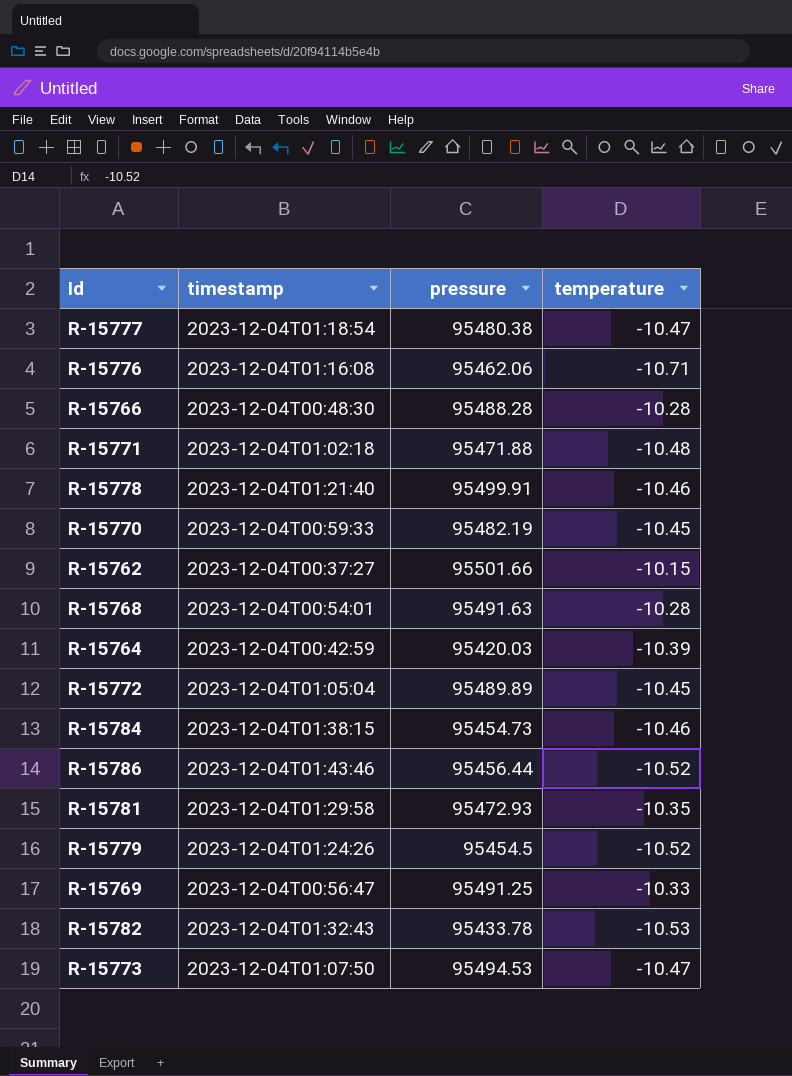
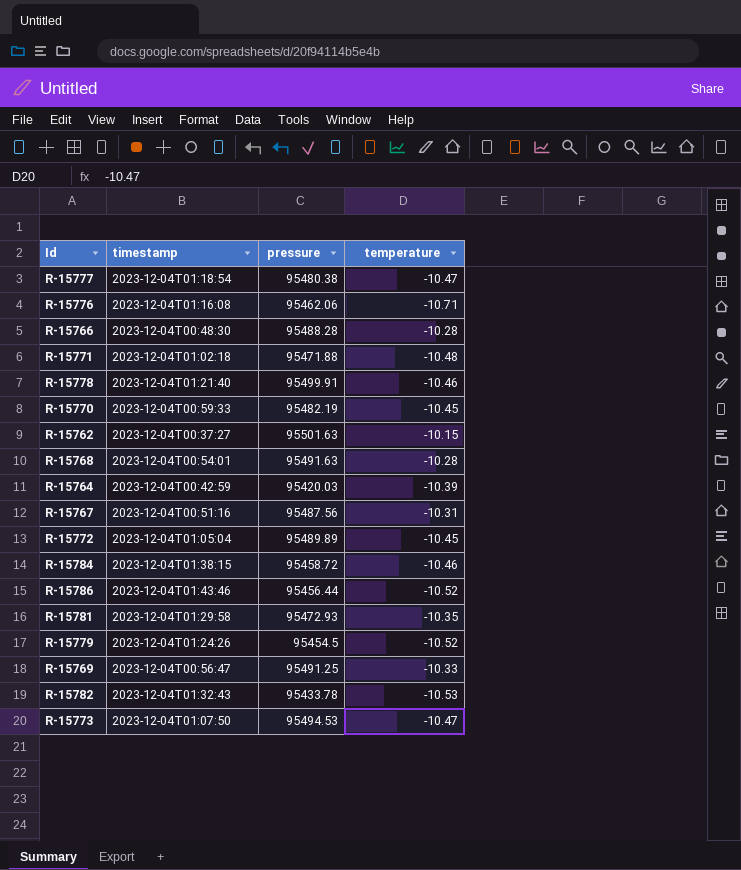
R-15762 | pressure: 95501.66 -> 95501.63
row R-15767: none -> 2023-12-04T00:51:16 | 95487.56 | -10.31
R-15784 | pressure: 95454.73 -> 95458.72

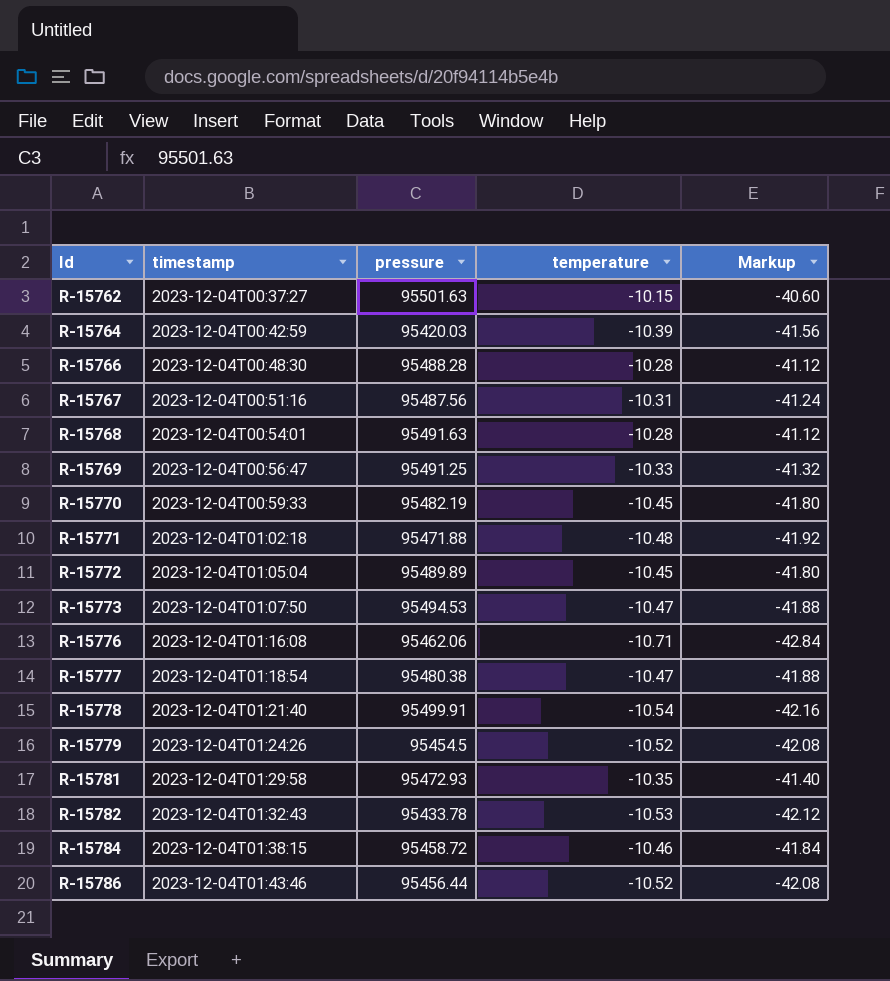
row order: none -> Id ascending
column Markup | formula: none -> [temperature] * 4
R-15778 | temperature: -10.46 -> -10.54

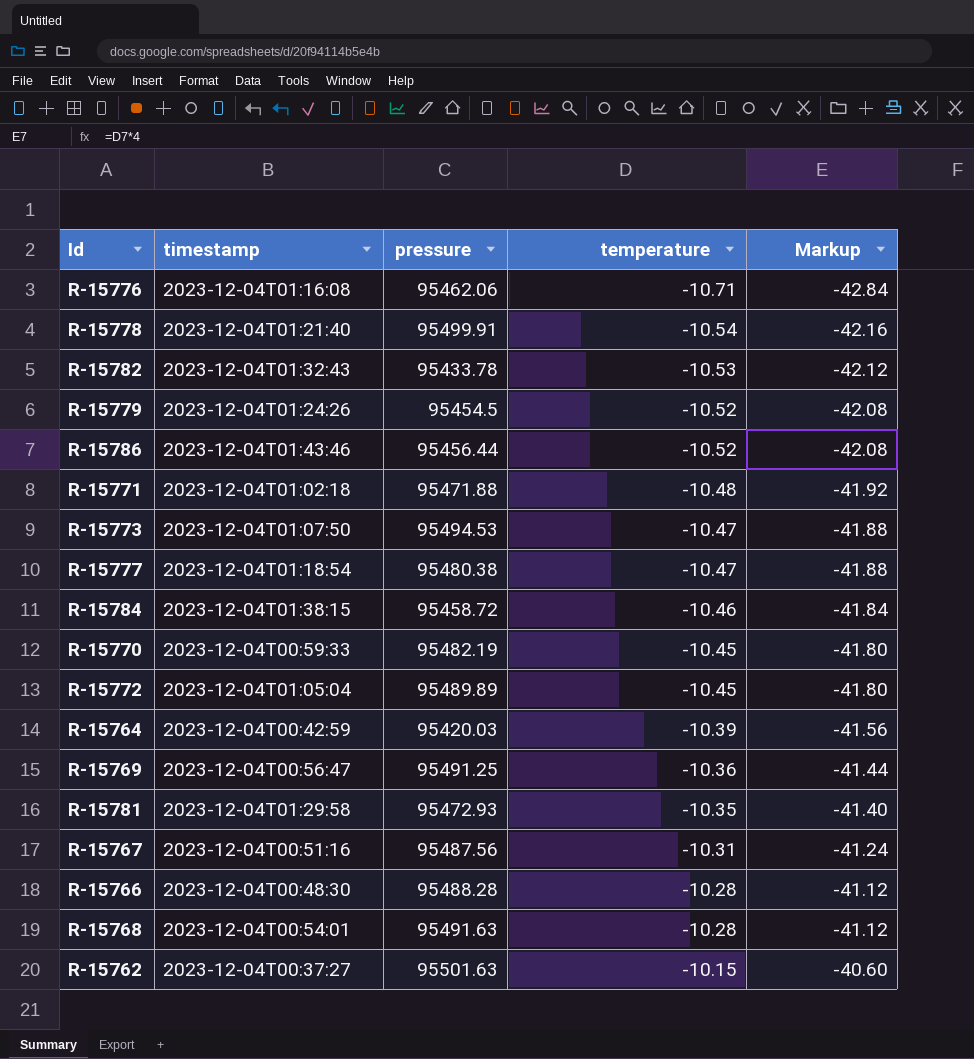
row order: Id ascending -> temperature ascending
R-15769 | temperature: -10.33 -> -10.36
R-15769 | Markup: -41.32 -> -41.44

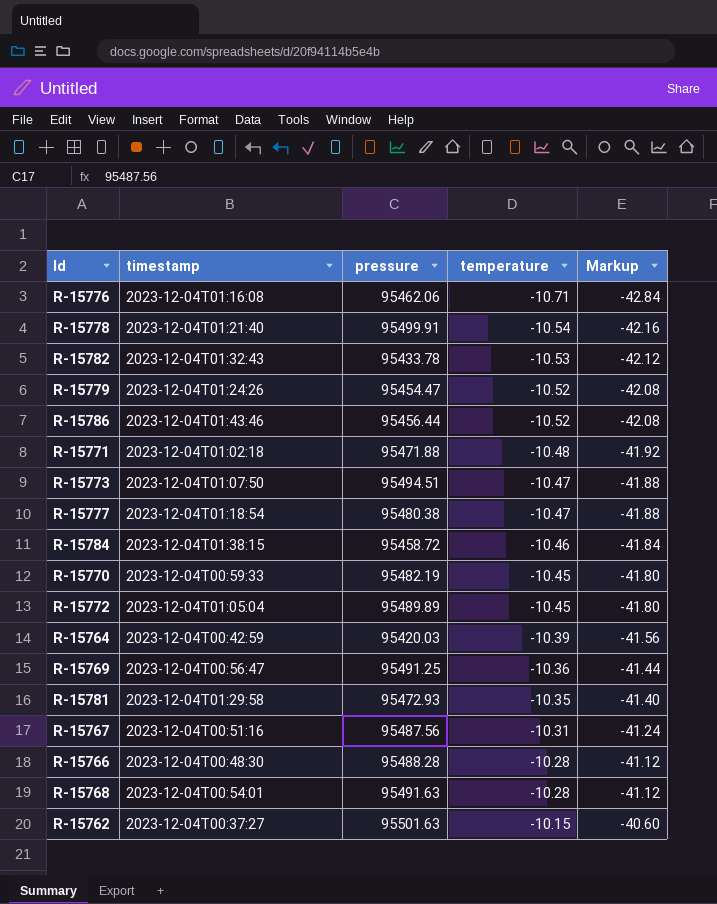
R-15779 | pressure: 95454.5 -> 95454.47
R-15773 | pressure: 95494.53 -> 95494.51

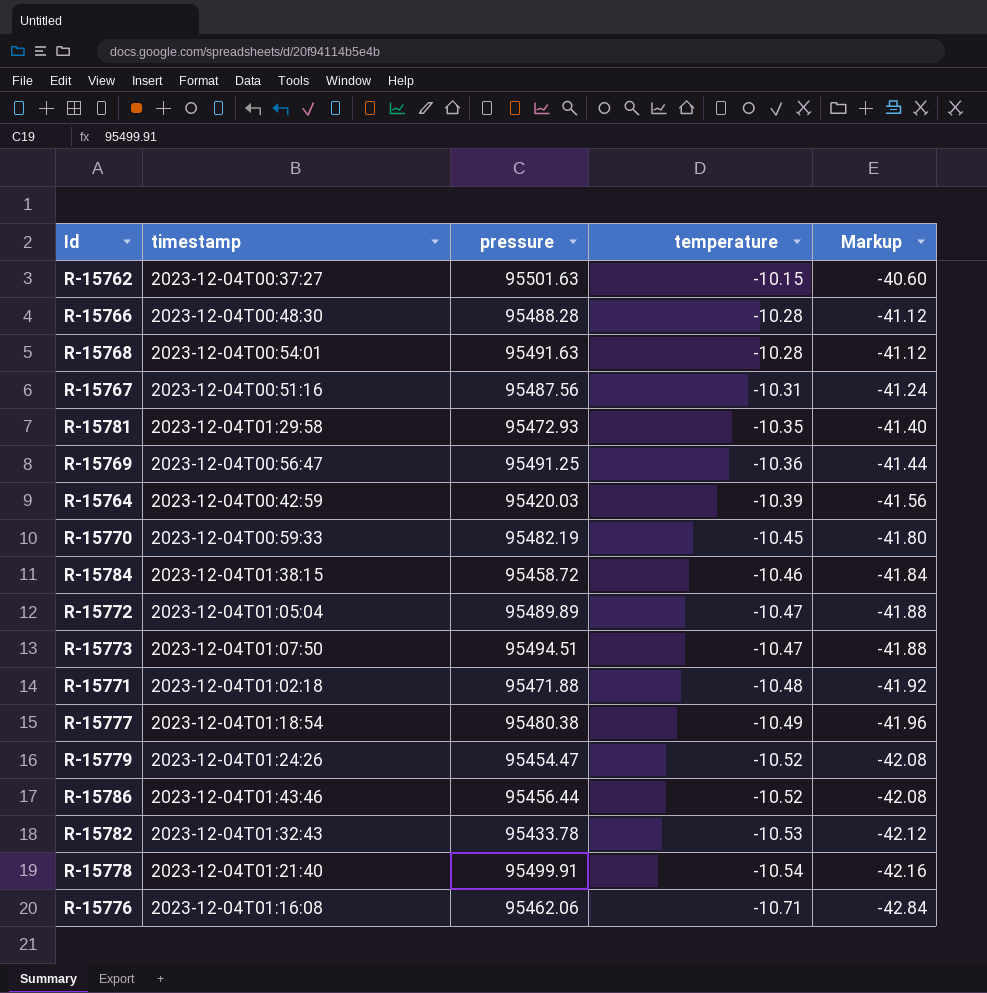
row order: temperature ascending -> temperature descending
R-15772 | temperature: -10.45 -> -10.47
R-15772 | Markup: -41.80 -> -41.88
R-15777 | temperature: -10.47 -> -10.49
R-15777 | Markup: -41.88 -> -41.96

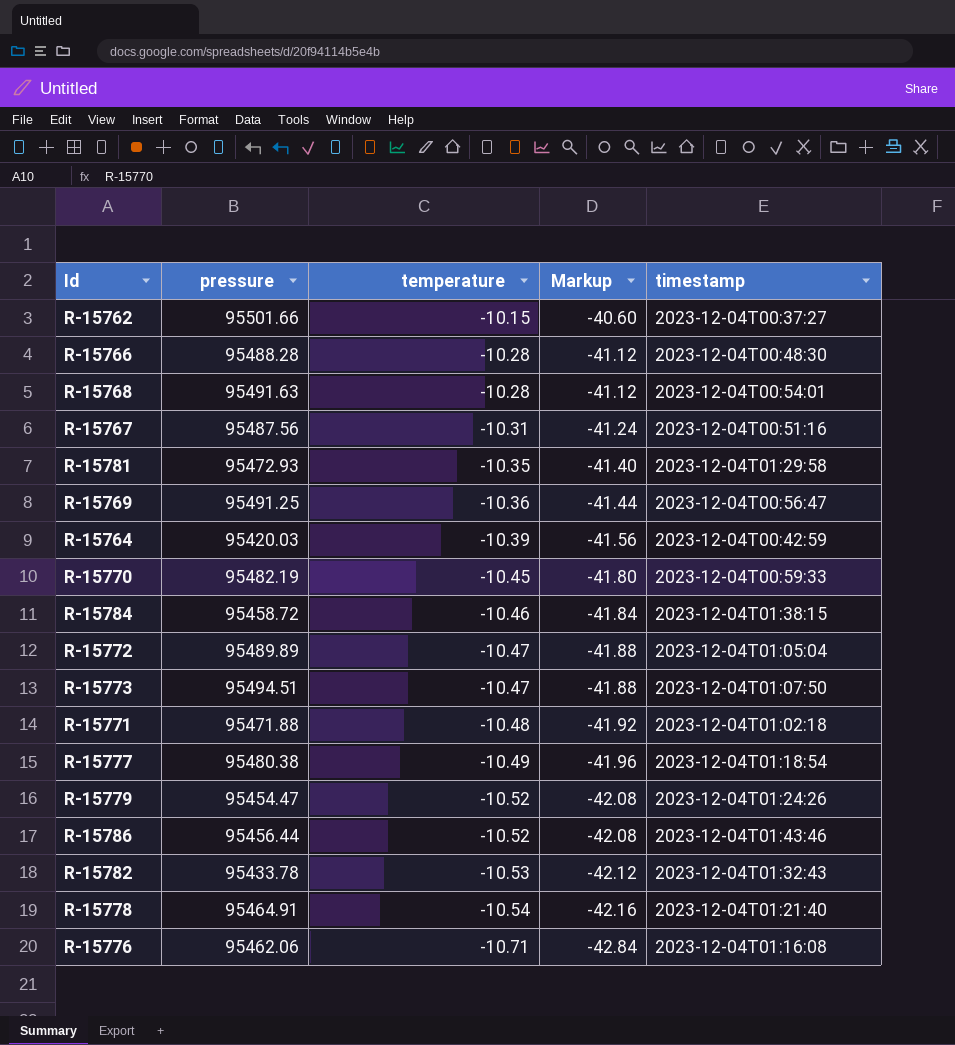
column timestamp | position: 2 -> 5
R-15762 | pressure: 95501.63 -> 95501.66
R-15778 | pressure: 95499.91 -> 95464.91

